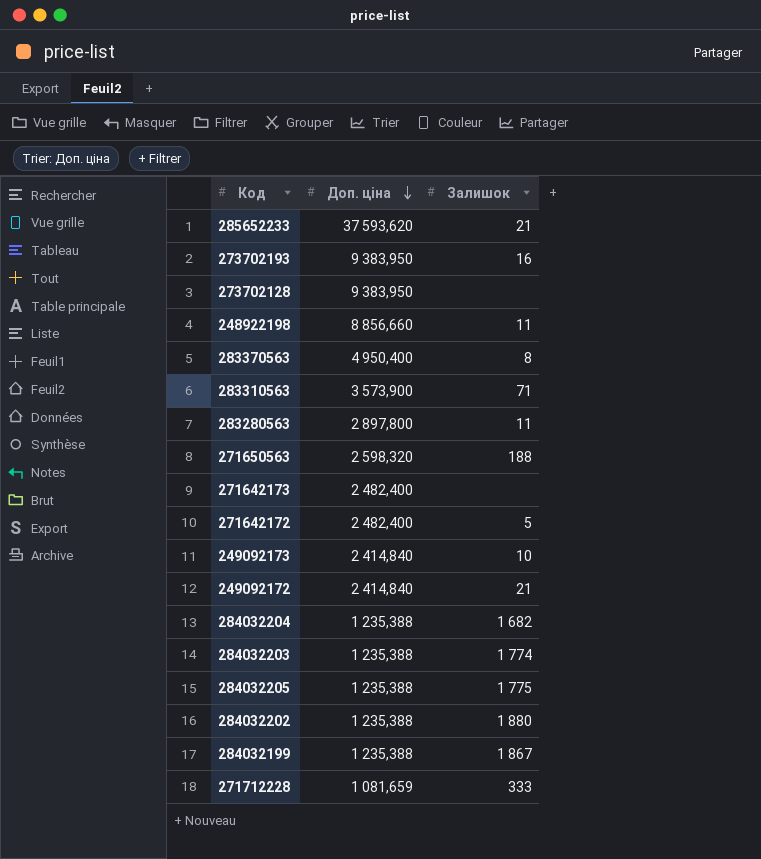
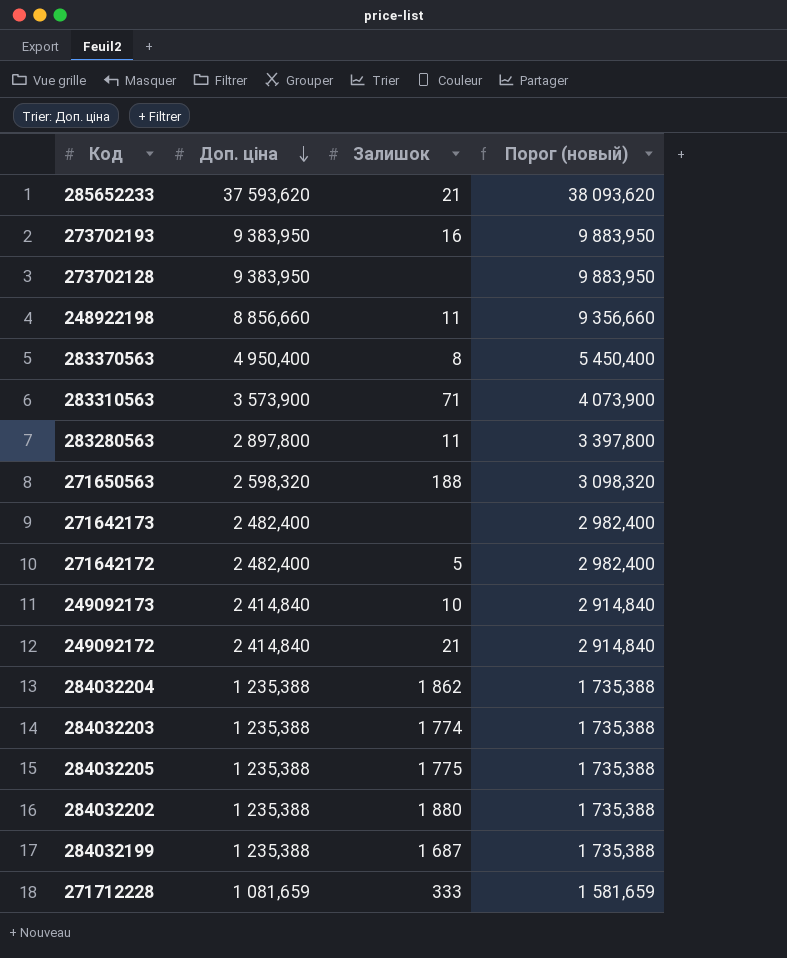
column Порог (новый) | formula: none -> [Доп. ціна] + 500
284032204 | Залишок: 1 682 -> 1 862
284032199 | Залишок: 1 867 -> 1 687

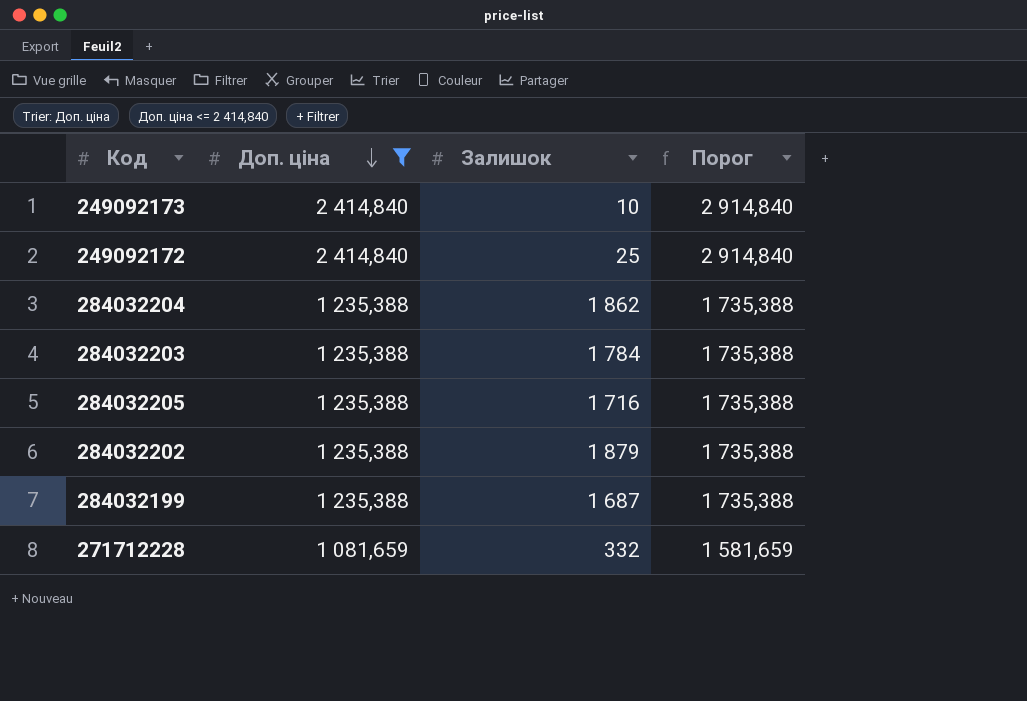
filter: none -> Доп. ціна <= 2 414,840
column name: Порог (новый) -> Порог
249092172 | Залишок: 21 -> 25
284032203 | Залишок: 1 774 -> 1 784
284032205 | Залишок: 1 775 -> 1 716
284032202 | Залишок: 1 880 -> 1 879
271712228 | Залишок: 333 -> 332

